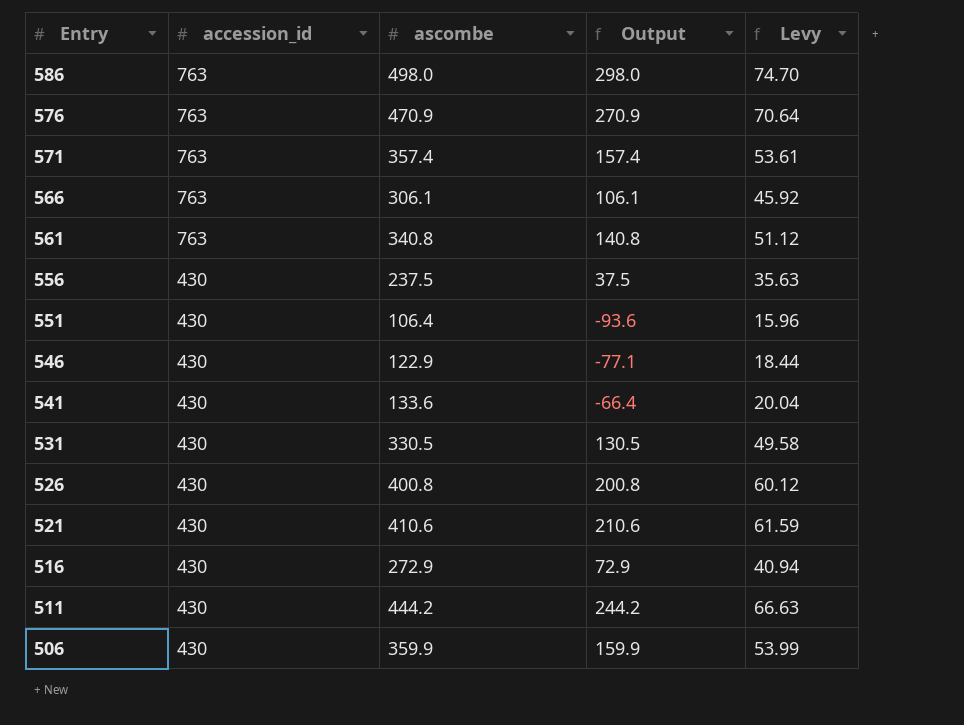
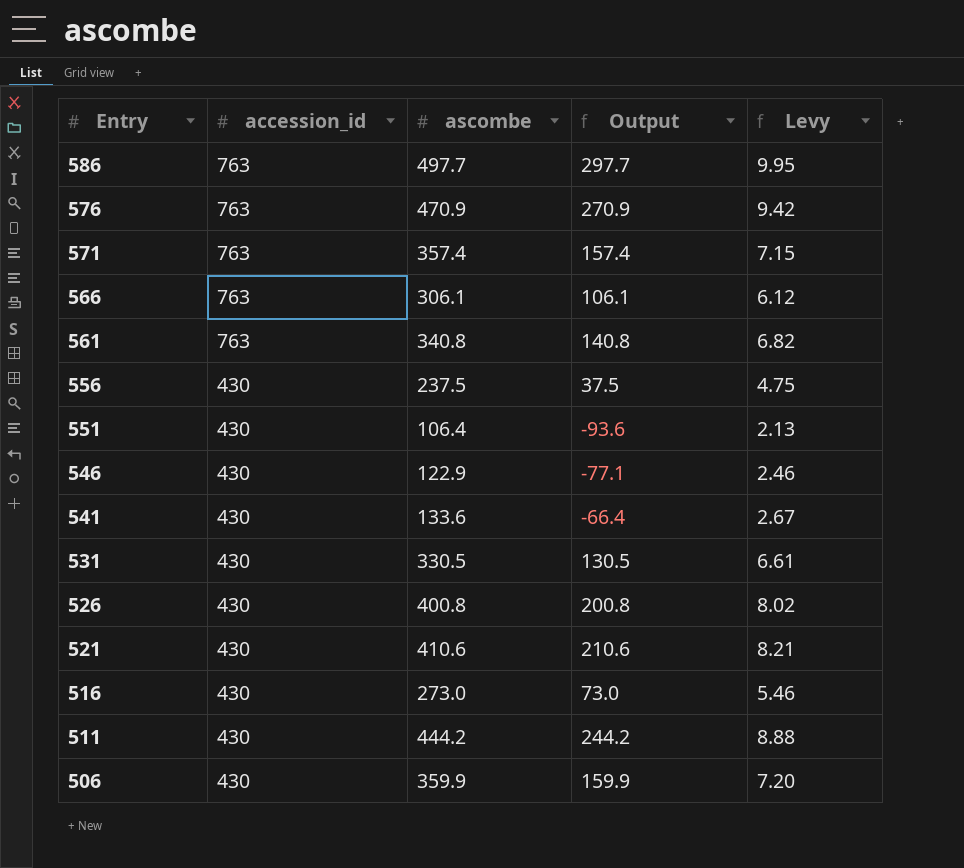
column Levy | formula: [ascombe] * 0.15 -> [ascombe] * 0.02
586 | ascombe: 498.0 -> 497.7
586 | Output: 298.0 -> 297.7
516 | ascombe: 272.9 -> 273.0
516 | Output: 72.9 -> 73.0

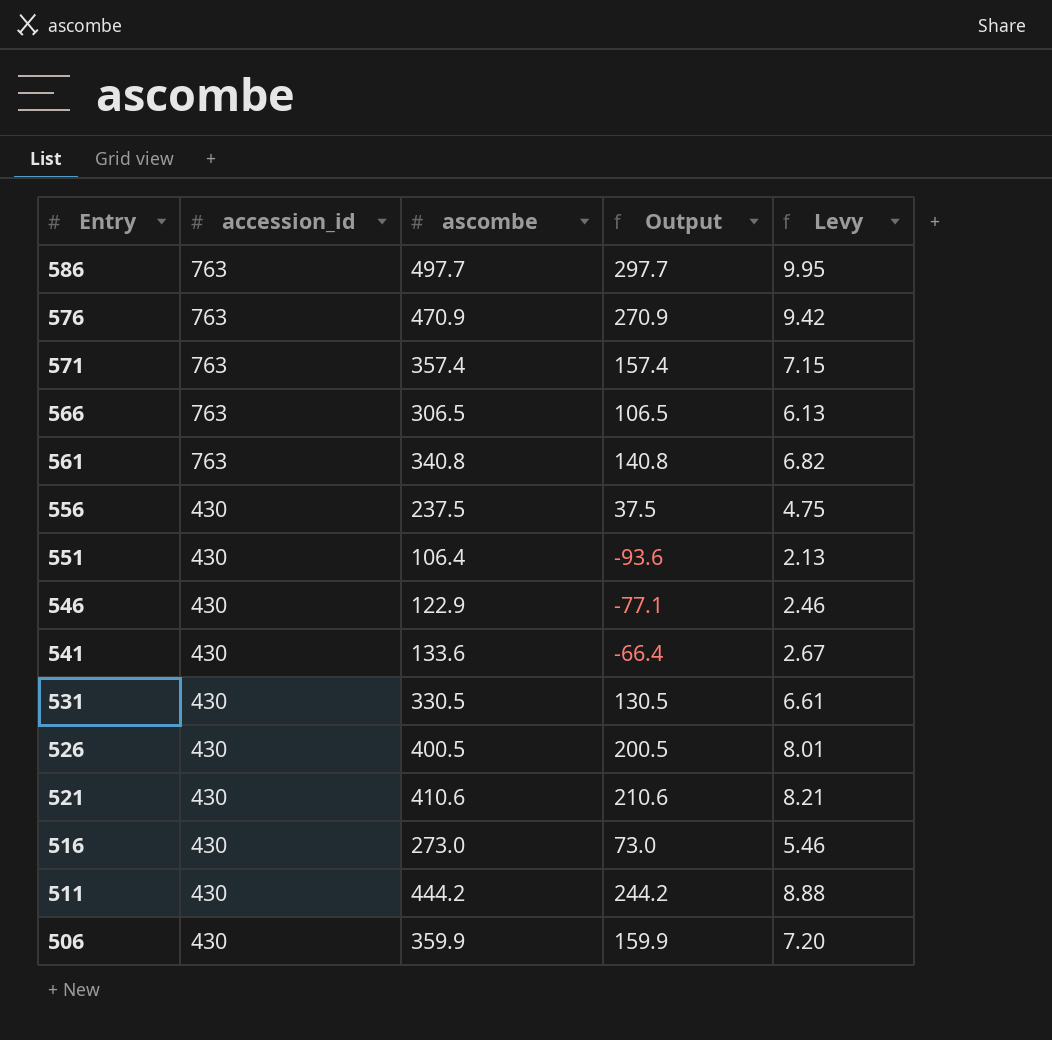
566 | ascombe: 306.1 -> 306.5
566 | Output: 106.1 -> 106.5
566 | Levy: 6.12 -> 6.13
526 | ascombe: 400.8 -> 400.5
526 | Output: 200.8 -> 200.5
526 | Levy: 8.02 -> 8.01

